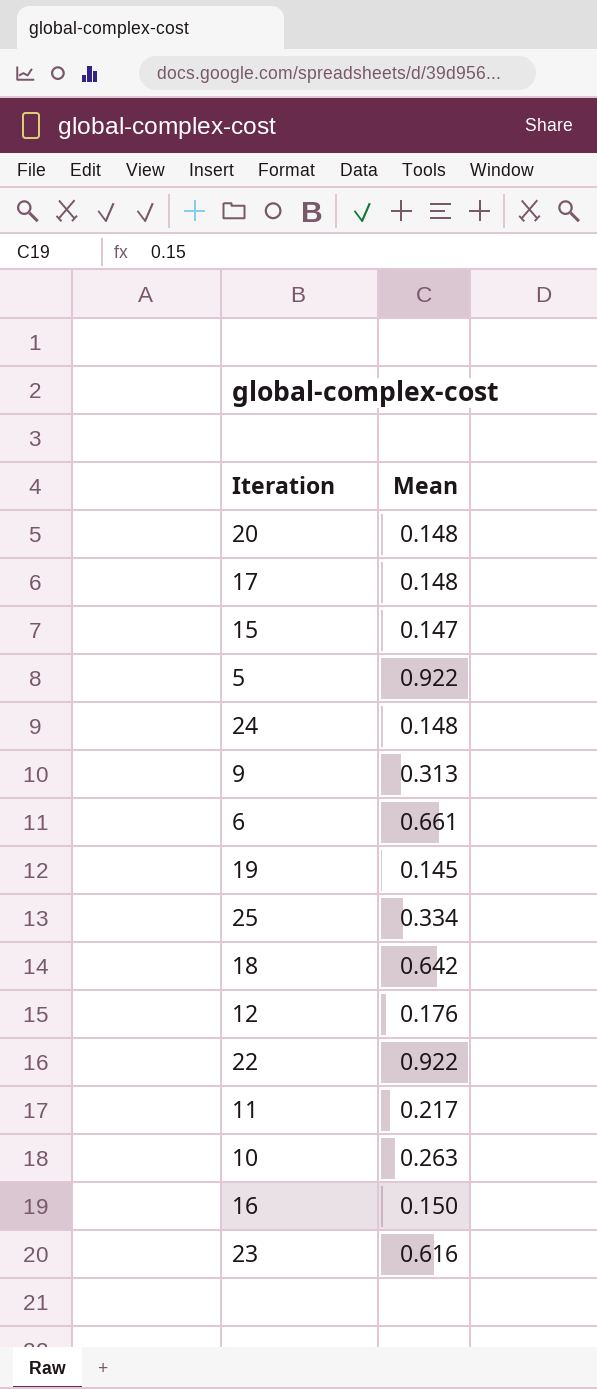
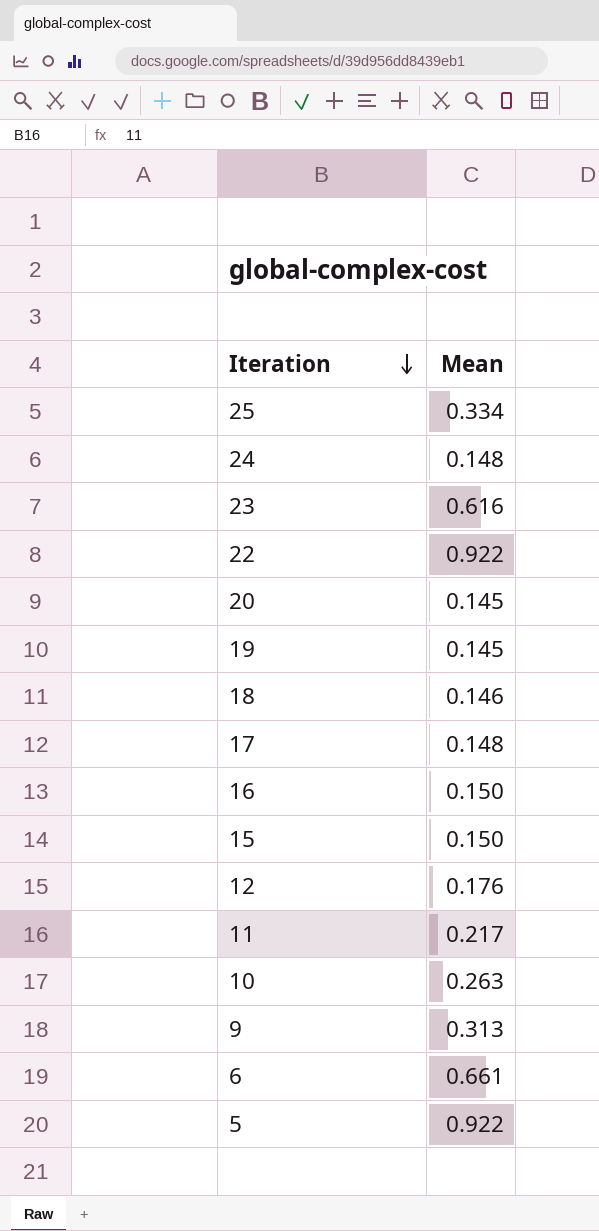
row order: none -> Iteration descending
20 | Mean: 0.148 -> 0.145
18 | Mean: 0.642 -> 0.146
15 | Mean: 0.147 -> 0.150

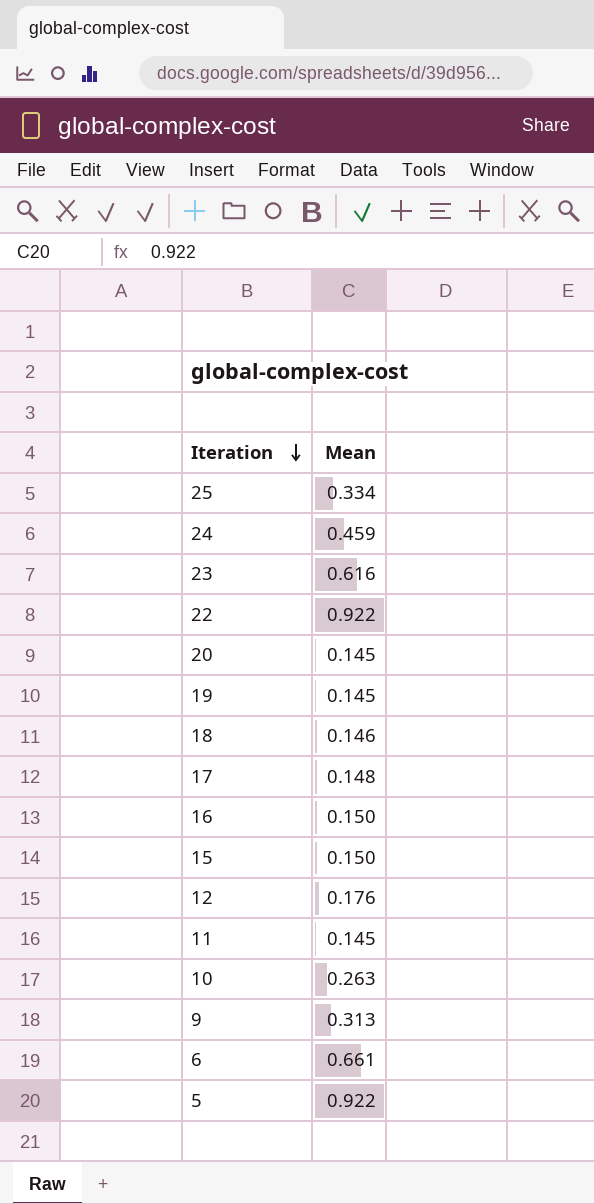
24 | Mean: 0.148 -> 0.459
11 | Mean: 0.217 -> 0.145

